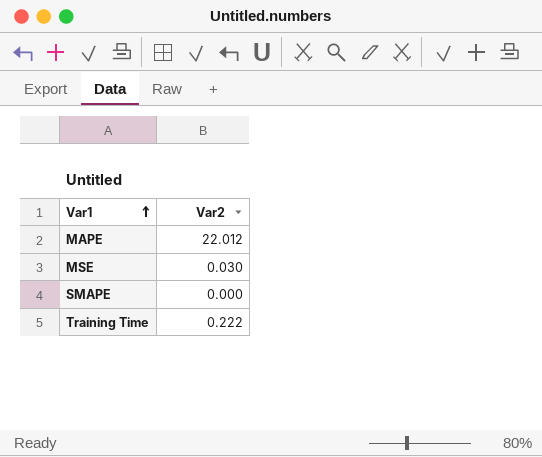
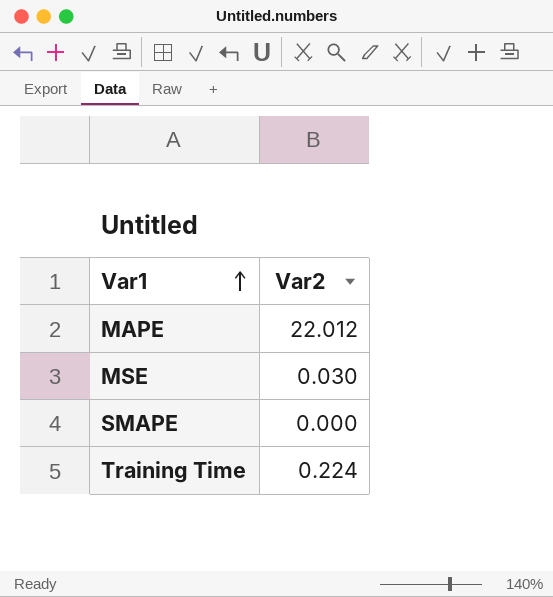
Training Time | Var2: 0.222 -> 0.224

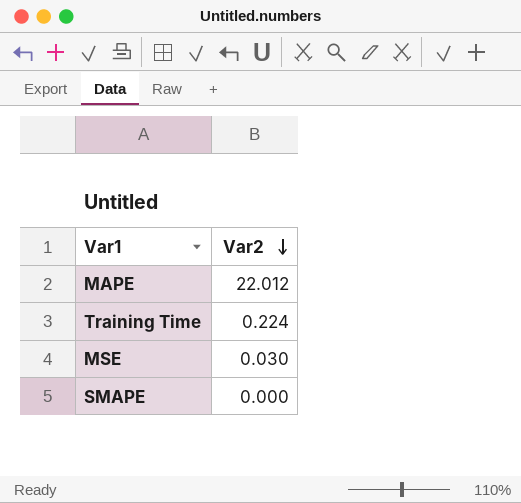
row order: Var1 ascending -> Var2 descending

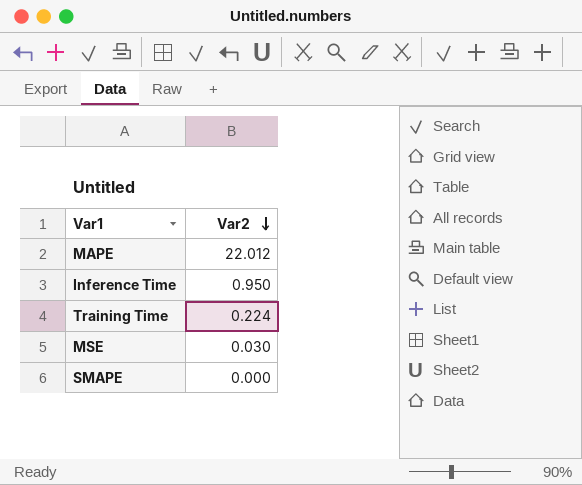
row Inference Time: none -> 0.950

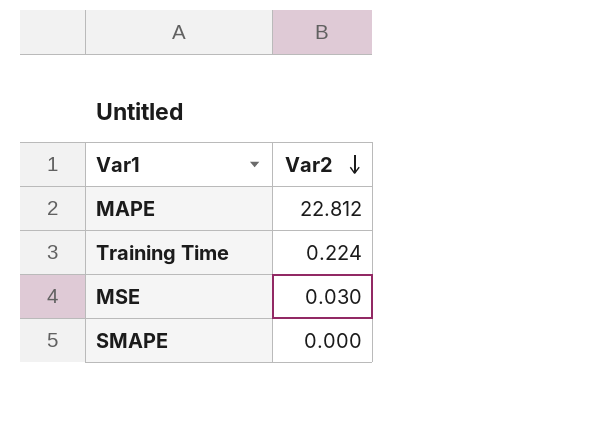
row Inference Time: 0.950 -> none
MAPE | Var2: 22.012 -> 22.812

